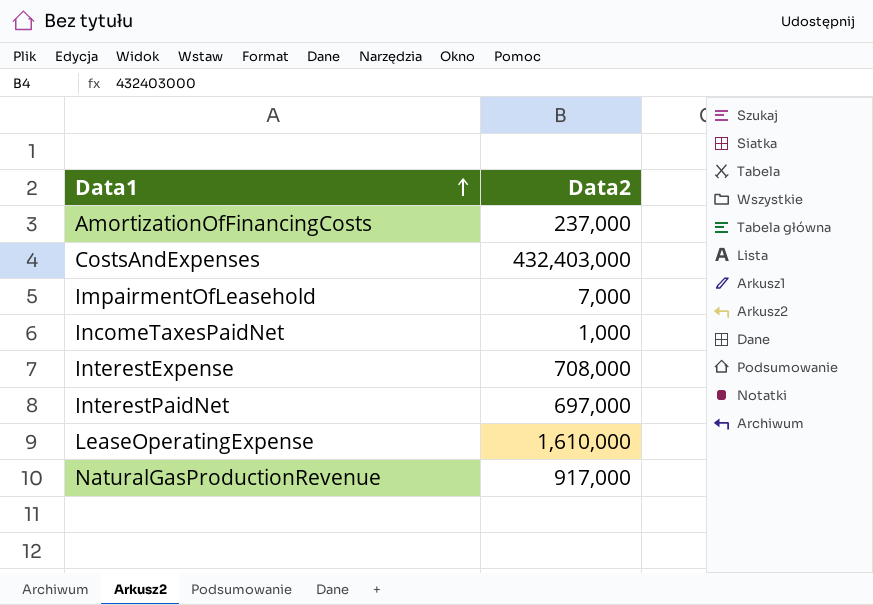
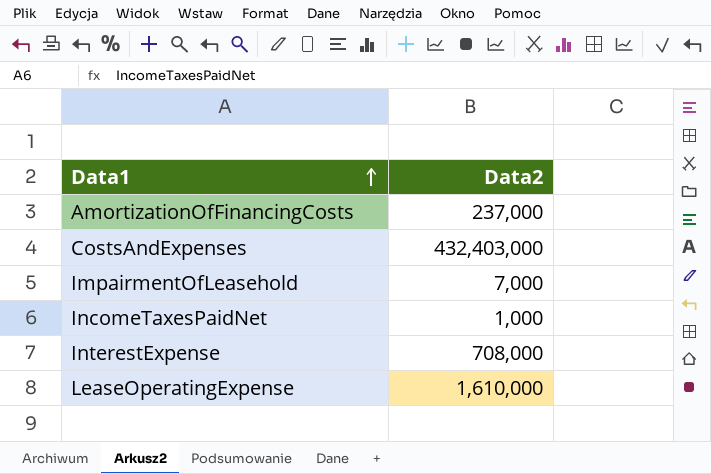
row InterestPaidNet: 697,000 -> none
row NaturalGasProductionRevenue: 917,000 -> none

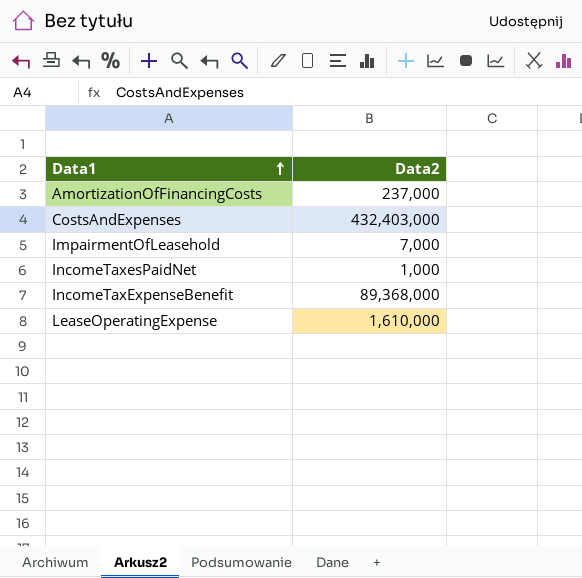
row InterestExpense: 708,000 -> none
row IncomeTaxExpenseBenefit: none -> 89,368,000

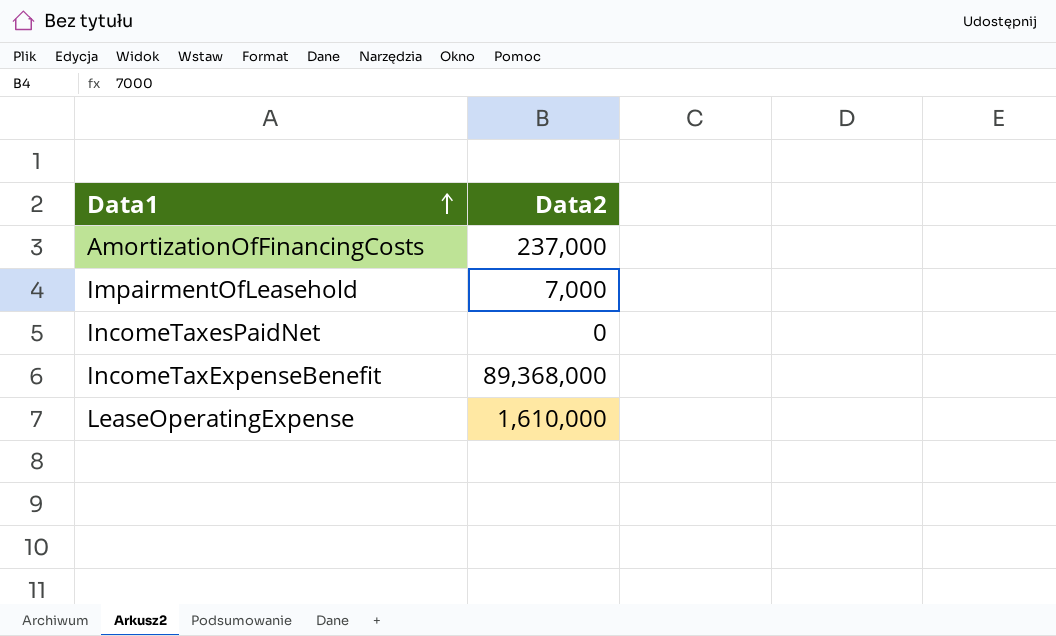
row CostsAndExpenses: 432,403,000 -> none
IncomeTaxesPaidNet | Data2: 1,000 -> 0

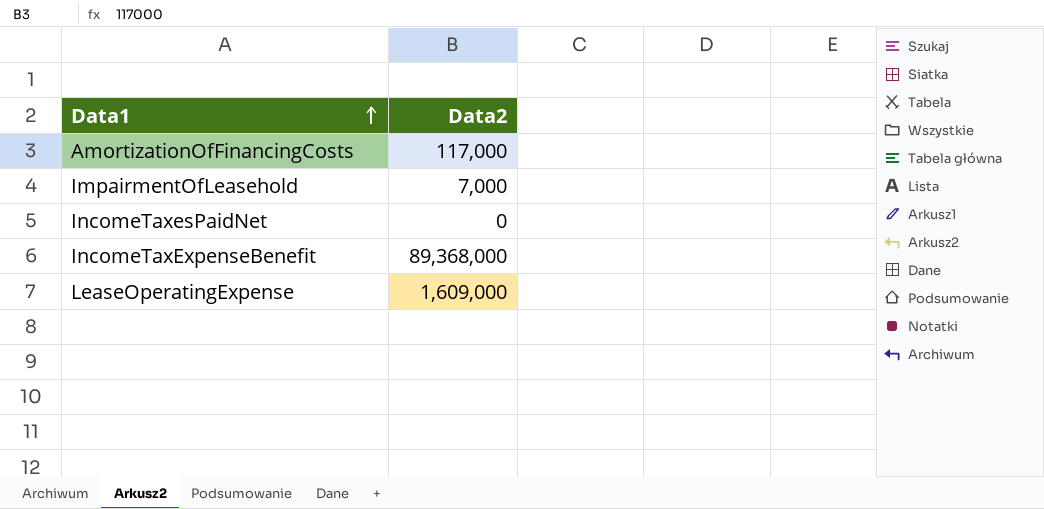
AmortizationOfFinancingCosts | Data2: 237,000 -> 117,000
LeaseOperatingExpense | Data2: 1,610,000 -> 1,609,000

